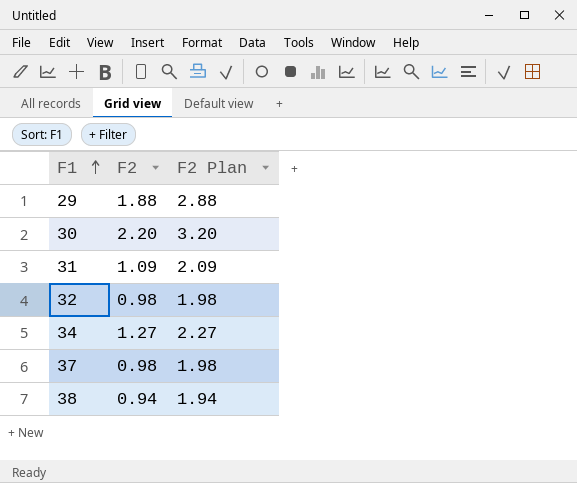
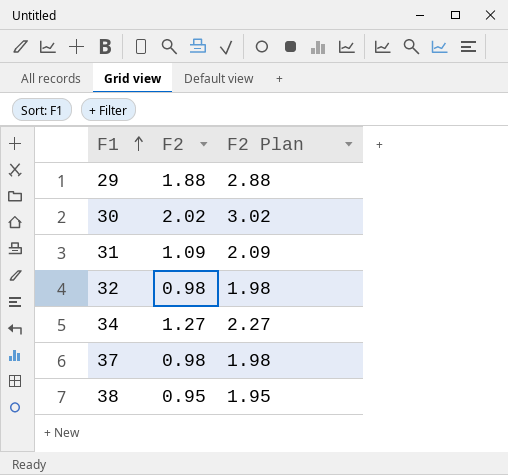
30 | F2: 2.20 -> 2.02
30 | F2 Plan: 3.20 -> 3.02
38 | F2: 0.94 -> 0.95
38 | F2 Plan: 1.94 -> 1.95

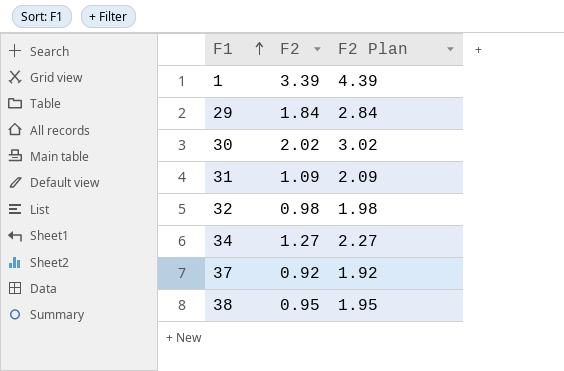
row 1: none -> 3.39 | 4.39
29 | F2: 1.88 -> 1.84
29 | F2 Plan: 2.88 -> 2.84
37 | F2: 0.98 -> 0.92
37 | F2 Plan: 1.98 -> 1.92

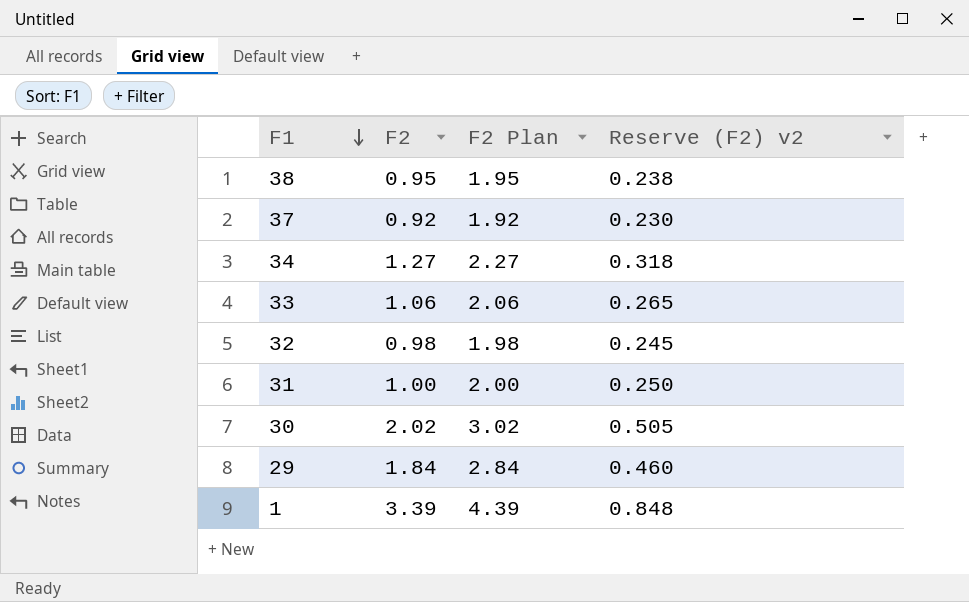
row order: F1 ascending -> F1 descending
column Reserve (F2) v2 | formula: none -> [F2] * 0.25
row 33: none -> 1.06 | 2.06 | 0.265
31 | F2: 1.09 -> 1.00
31 | F2 Plan: 2.09 -> 2.00

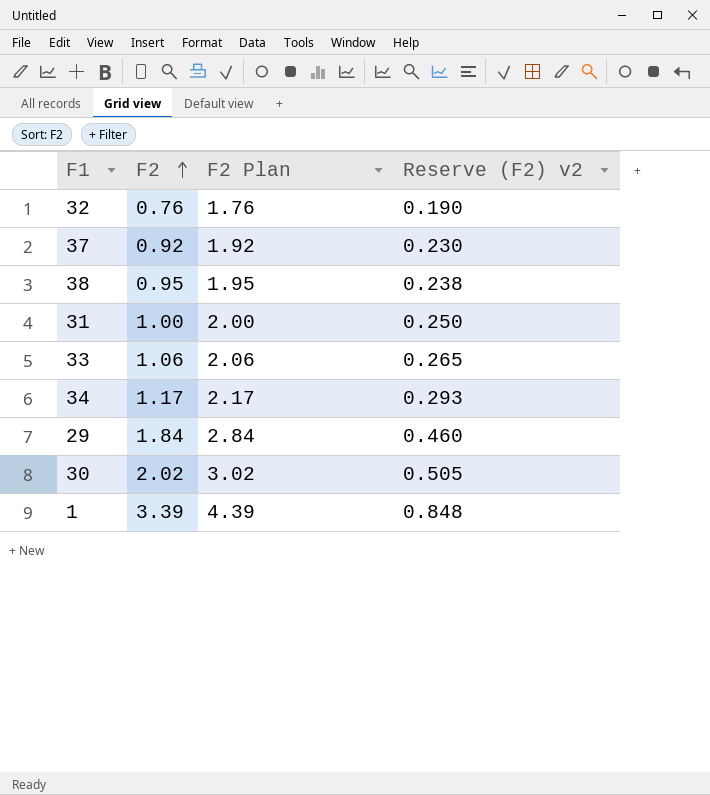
row order: F1 descending -> F2 ascending
32 | F2: 0.98 -> 0.76
32 | F2 Plan: 1.98 -> 1.76
32 | Reserve (F2) v2: 0.245 -> 0.190
34 | F2: 1.27 -> 1.17
34 | F2 Plan: 2.27 -> 2.17
34 | Reserve (F2) v2: 0.318 -> 0.293

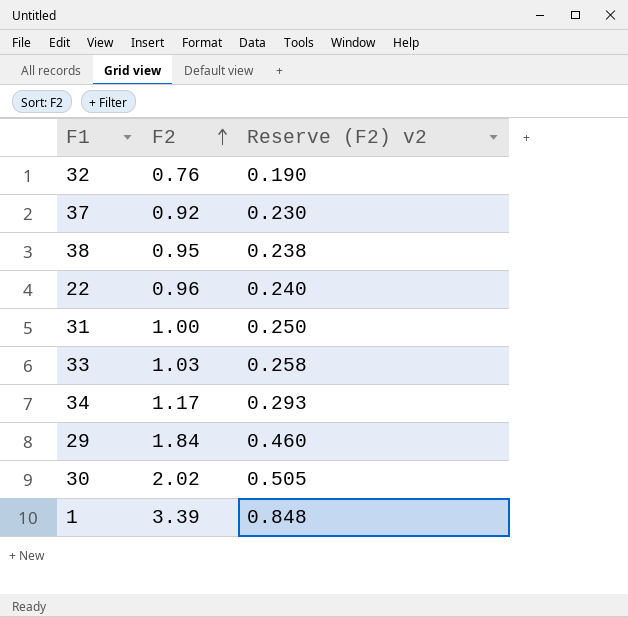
column F2 Plan | formula: [F2] + 1 -> none
row 22: none -> 0.96 | 0.240
33 | F2: 1.06 -> 1.03
33 | Reserve (F2) v2: 0.265 -> 0.258

